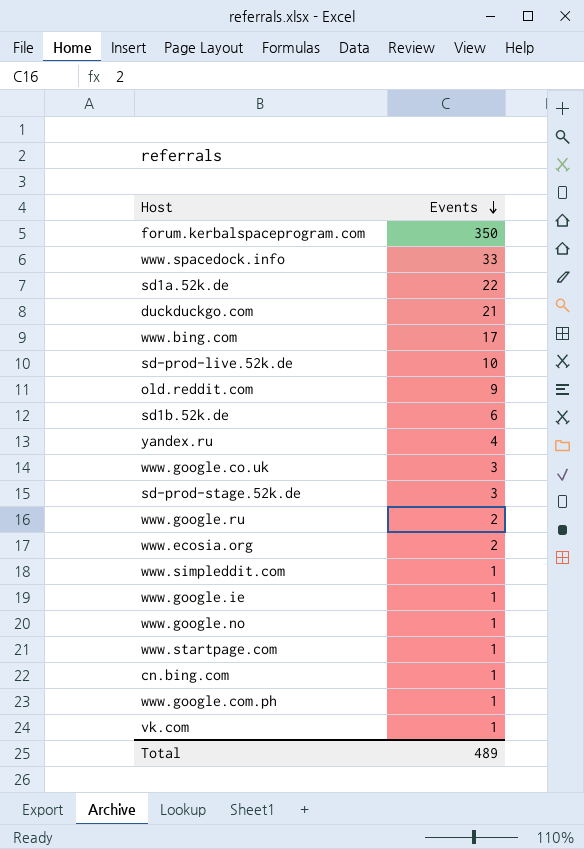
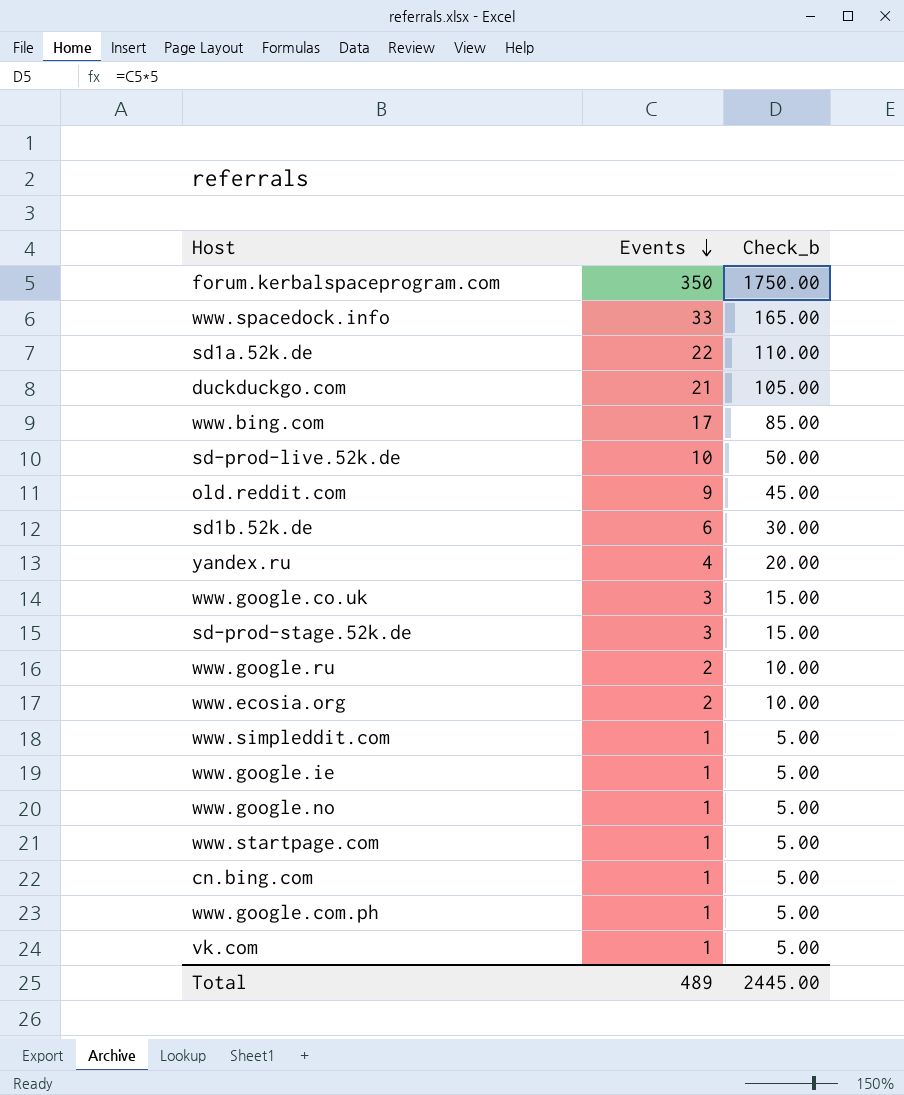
column Check_b | formula: none -> [Events] * 5

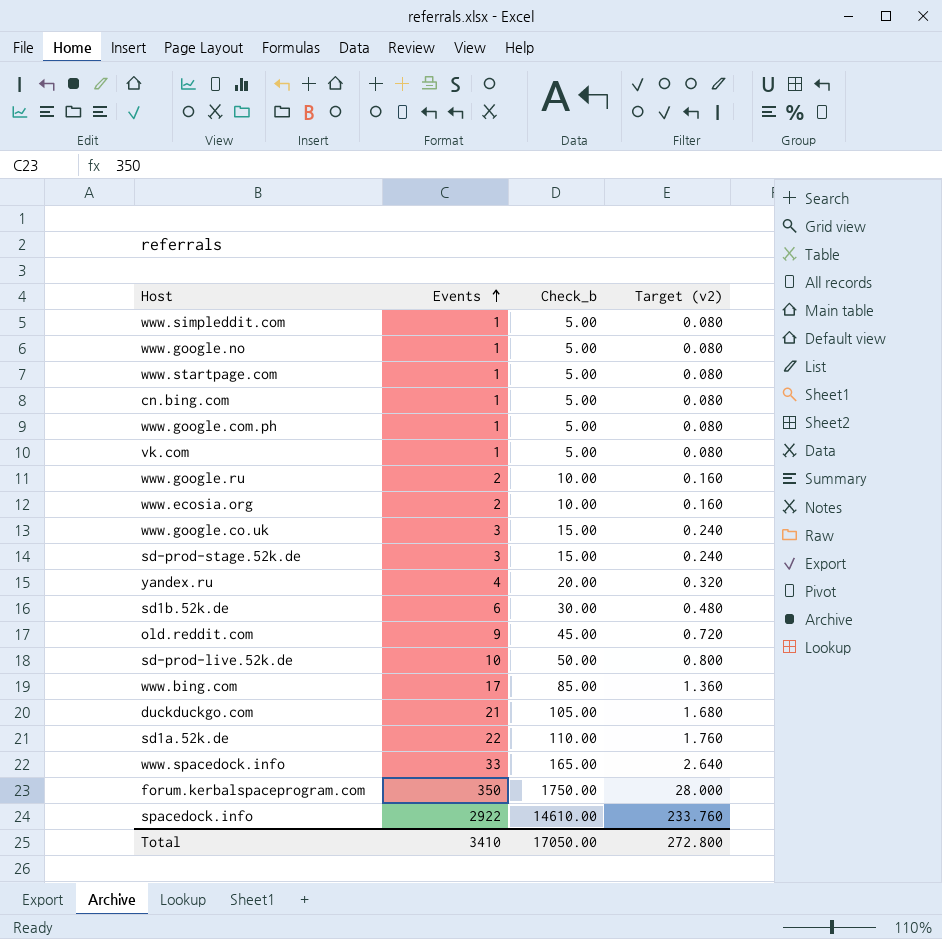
row order: Events descending -> Events ascending
column Target (v2) | formula: none -> [Events] * 0.08
row www.google.ie: 1 | 5.00 -> none
row spacedock.info: none -> 2922 | 14610.00 | 233.760
Total | Events: 489 -> 3410
Total | Check_b: 2445.00 -> 17050.00

